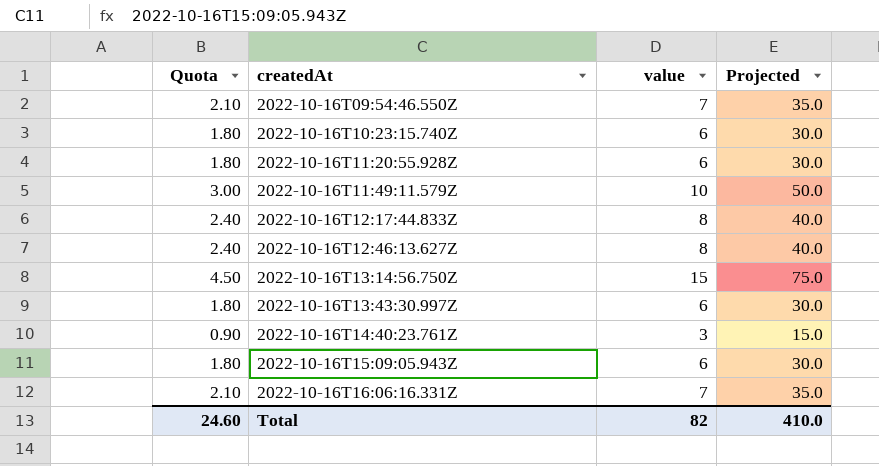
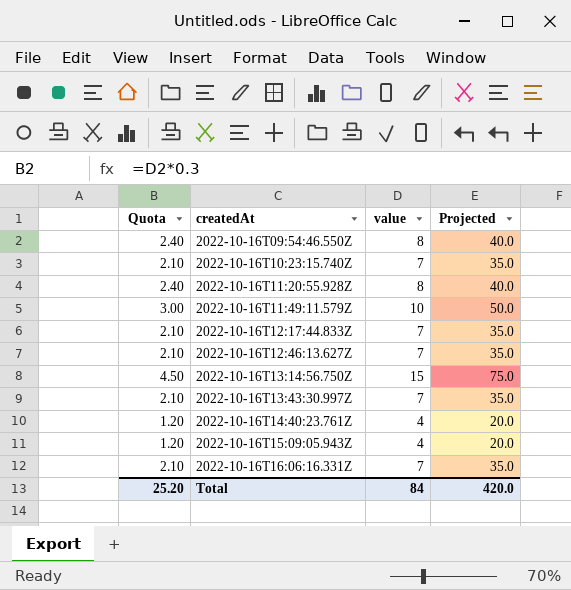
2022-10-16T09:54:46.550Z | Quota: 2.10 -> 2.40
2022-10-16T09:54:46.550Z | value: 7 -> 8
2022-10-16T09:54:46.550Z | Projected: 35.0 -> 40.0
2022-10-16T10:23:15.740Z | Quota: 1.80 -> 2.10
2022-10-16T10:23:15.740Z | value: 6 -> 7
2022-10-16T10:23:15.740Z | Projected: 30.0 -> 35.0
2022-10-16T11:20:55.928Z | Quota: 1.80 -> 2.40
2022-10-16T11:20:55.928Z | value: 6 -> 8
2022-10-16T11:20:55.928Z | Projected: 30.0 -> 40.0
2022-10-16T12:17:44.833Z | Quota: 2.40 -> 2.10
2022-10-16T12:17:44.833Z | value: 8 -> 7
2022-10-16T12:17:44.833Z | Projected: 40.0 -> 35.0
2022-10-16T12:46:13.627Z | Quota: 2.40 -> 2.10
2022-10-16T12:46:13.627Z | value: 8 -> 7
2022-10-16T12:46:13.627Z | Projected: 40.0 -> 35.0
2022-10-16T13:43:30.997Z | Quota: 1.80 -> 2.10
2022-10-16T13:43:30.997Z | value: 6 -> 7
2022-10-16T13:43:30.997Z | Projected: 30.0 -> 35.0
2022-10-16T14:40:23.761Z | Quota: 0.90 -> 1.20
2022-10-16T14:40:23.761Z | value: 3 -> 4
2022-10-16T14:40:23.761Z | Projected: 15.0 -> 20.0
2022-10-16T15:09:05.943Z | Quota: 1.80 -> 1.20
2022-10-16T15:09:05.943Z | value: 6 -> 4
2022-10-16T15:09:05.943Z | Projected: 30.0 -> 20.0
Total | Quota: 24.60 -> 25.20
Total | value: 82 -> 84
Total | Projected: 410.0 -> 420.0

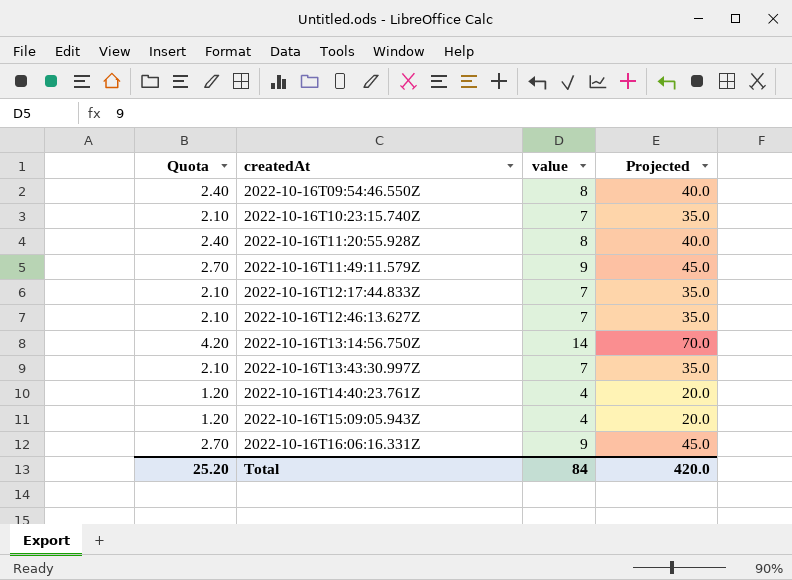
2022-10-16T11:49:11.579Z | Quota: 3.00 -> 2.70
2022-10-16T11:49:11.579Z | value: 10 -> 9
2022-10-16T11:49:11.579Z | Projected: 50.0 -> 45.0
2022-10-16T13:14:56.750Z | Quota: 4.50 -> 4.20
2022-10-16T13:14:56.750Z | value: 15 -> 14
2022-10-16T13:14:56.750Z | Projected: 75.0 -> 70.0
2022-10-16T16:06:16.331Z | Quota: 2.10 -> 2.70
2022-10-16T16:06:16.331Z | value: 7 -> 9
2022-10-16T16:06:16.331Z | Projected: 35.0 -> 45.0

